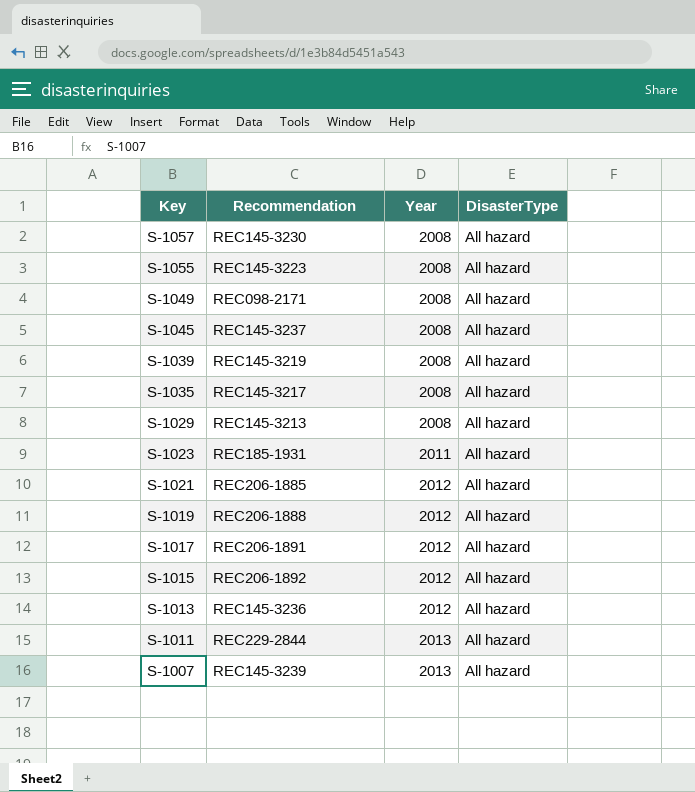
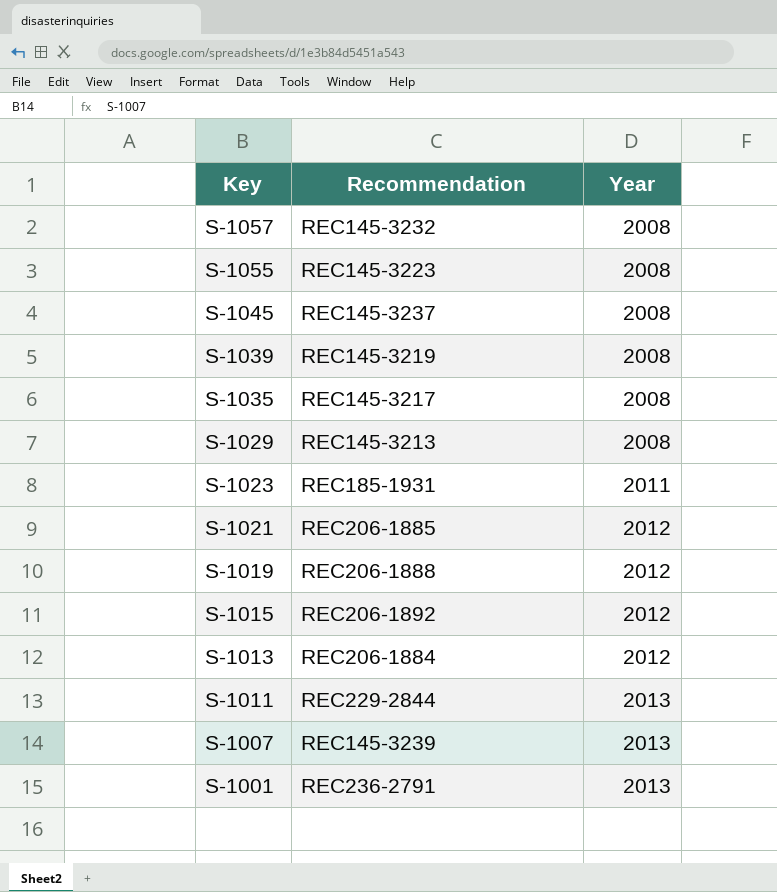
column DisasterType | position: 4 -> none
row S-1049: REC098-2171 | 2008 | All hazard -> none
row S-1017: REC206-1891 | 2012 | All hazard -> none
S-1057 | Recommendation: REC145-3230 -> REC145-3232
S-1013 | Recommendation: REC145-3236 -> REC206-1884
row S-1001: none -> REC236-2791 | 2013

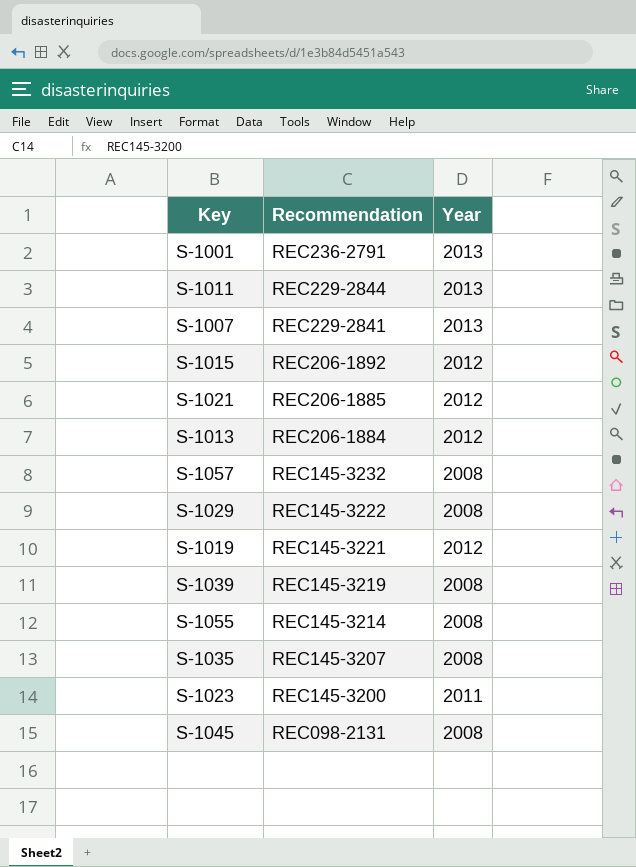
row order: Key descending -> Recommendation descending
S-1007 | Recommendation: REC145-3239 -> REC229-2841
S-1029 | Recommendation: REC145-3213 -> REC145-3222
S-1019 | Recommendation: REC206-1888 -> REC145-3221
S-1055 | Recommendation: REC145-3223 -> REC145-3214
S-1035 | Recommendation: REC145-3217 -> REC145-3207
S-1023 | Recommendation: REC185-1931 -> REC145-3200
S-1045 | Recommendation: REC145-3237 -> REC098-2131

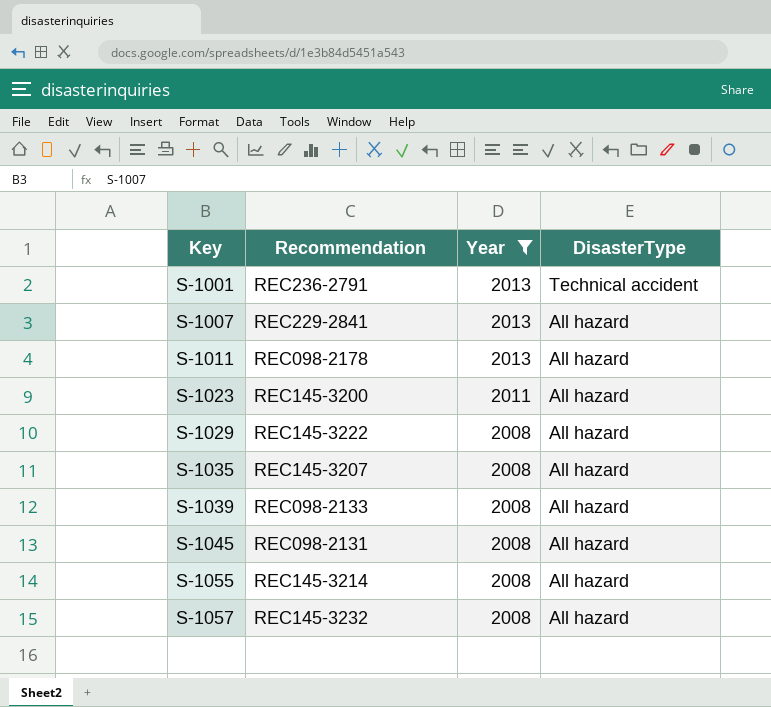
filter: none -> Year != 2012
row order: Recommendation descending -> Key ascending
column DisasterType | position: none -> 4
S-1011 | Recommendation: REC229-2844 -> REC098-2178
S-1039 | Recommendation: REC145-3219 -> REC098-2133

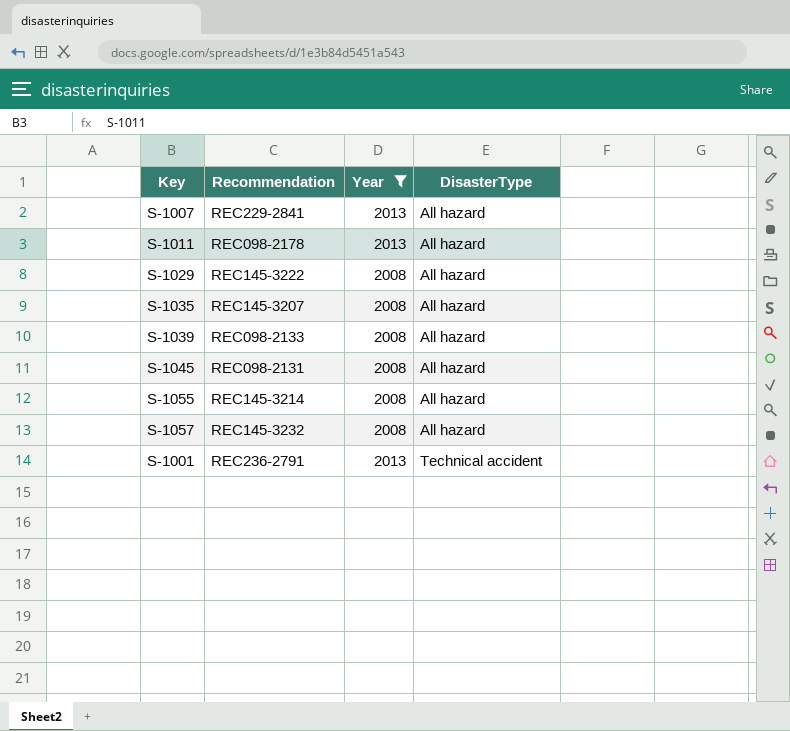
row order: Key ascending -> DisasterType ascending
row S-1023: REC145-3200 | 2011 | All hazard -> none

